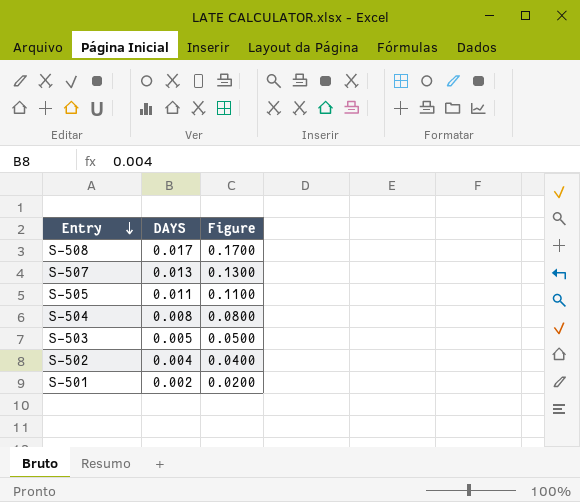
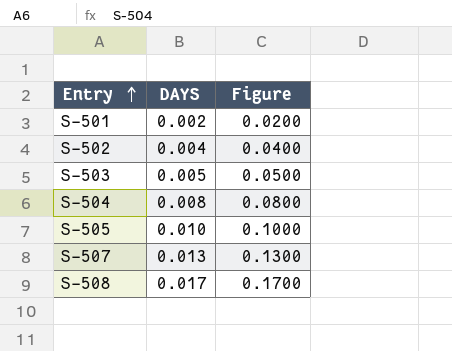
row order: Entry descending -> Entry ascending
S-505 | DAYS: 0.011 -> 0.010
S-505 | Figure: 0.1100 -> 0.1000

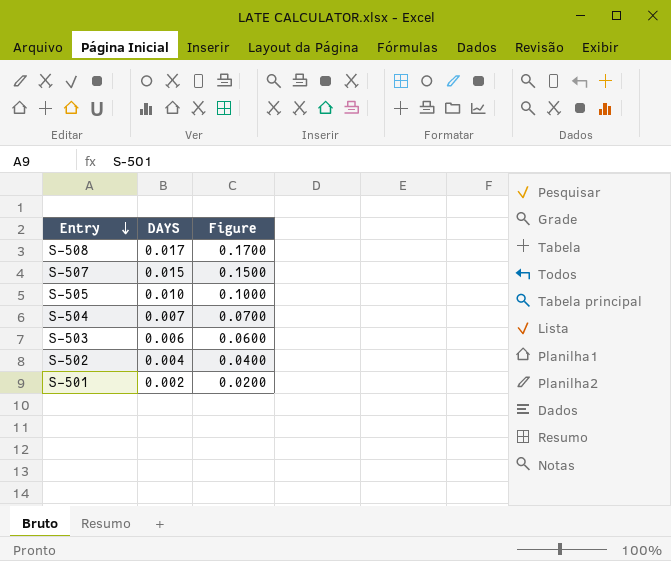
row order: Entry ascending -> Entry descending
S-507 | DAYS: 0.013 -> 0.015
S-507 | Figure: 0.1300 -> 0.1500
S-504 | DAYS: 0.008 -> 0.007
S-504 | Figure: 0.0800 -> 0.0700
S-503 | DAYS: 0.005 -> 0.006
S-503 | Figure: 0.0500 -> 0.0600

